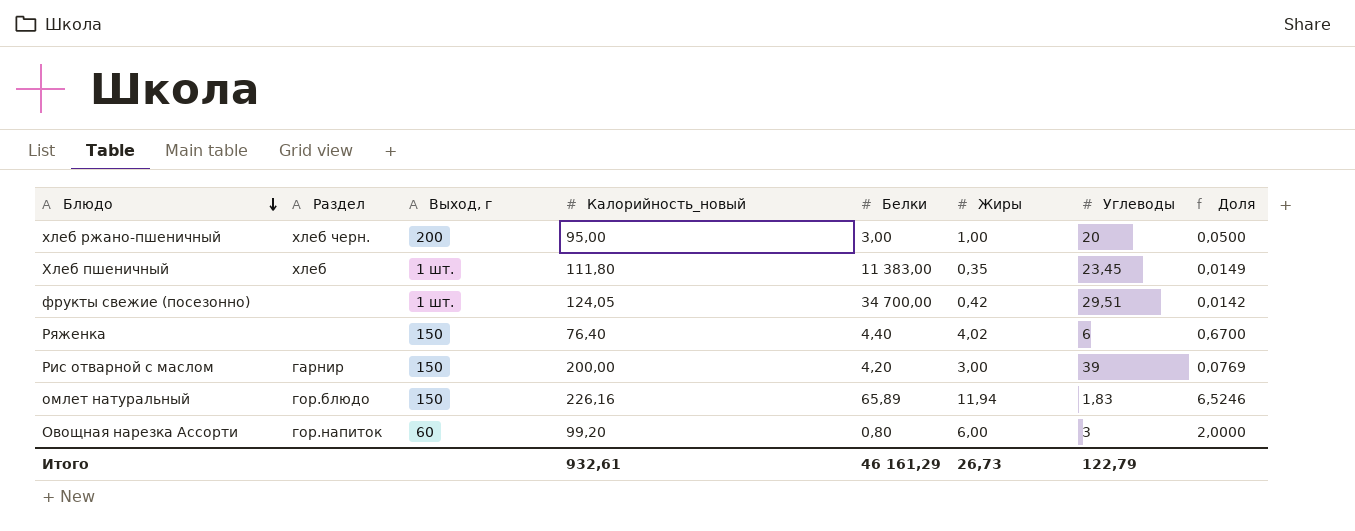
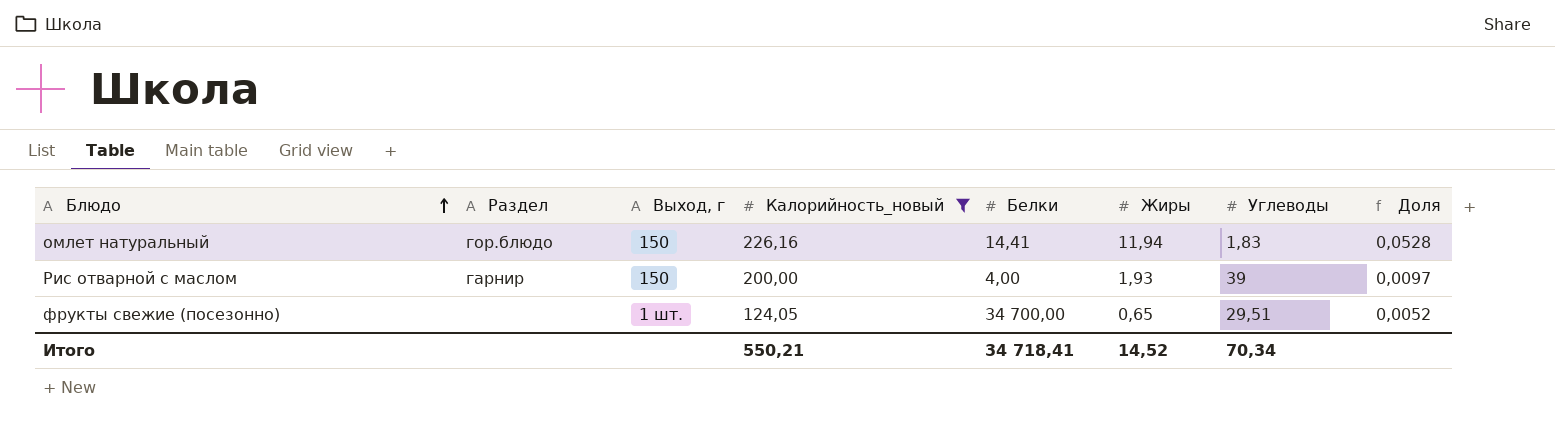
filter: none -> Калорийность_новый >= 124,05
row order: Блюдо descending -> Блюдо ascending
column Доля | formula: [Жиры] / [Углеводы] -> [Жиры] / [Калорийность_новый]
омлет натуральный | Белки: 65,89 -> 14,41
Рис отварной с маслом | Белки: 4,20 -> 4,00
Рис отварной с маслом | Жиры: 3,00 -> 1,93
фрукты свежие (посезонно) | Жиры: 0,42 -> 0,65
Итого | Калорийность_новый: 932,61 -> 550,21
Итого | Белки: 46 161,29 -> 34 718,41
Итого | Жиры: 26,73 -> 14,52
Итого | Углеводы: 122,79 -> 70,34

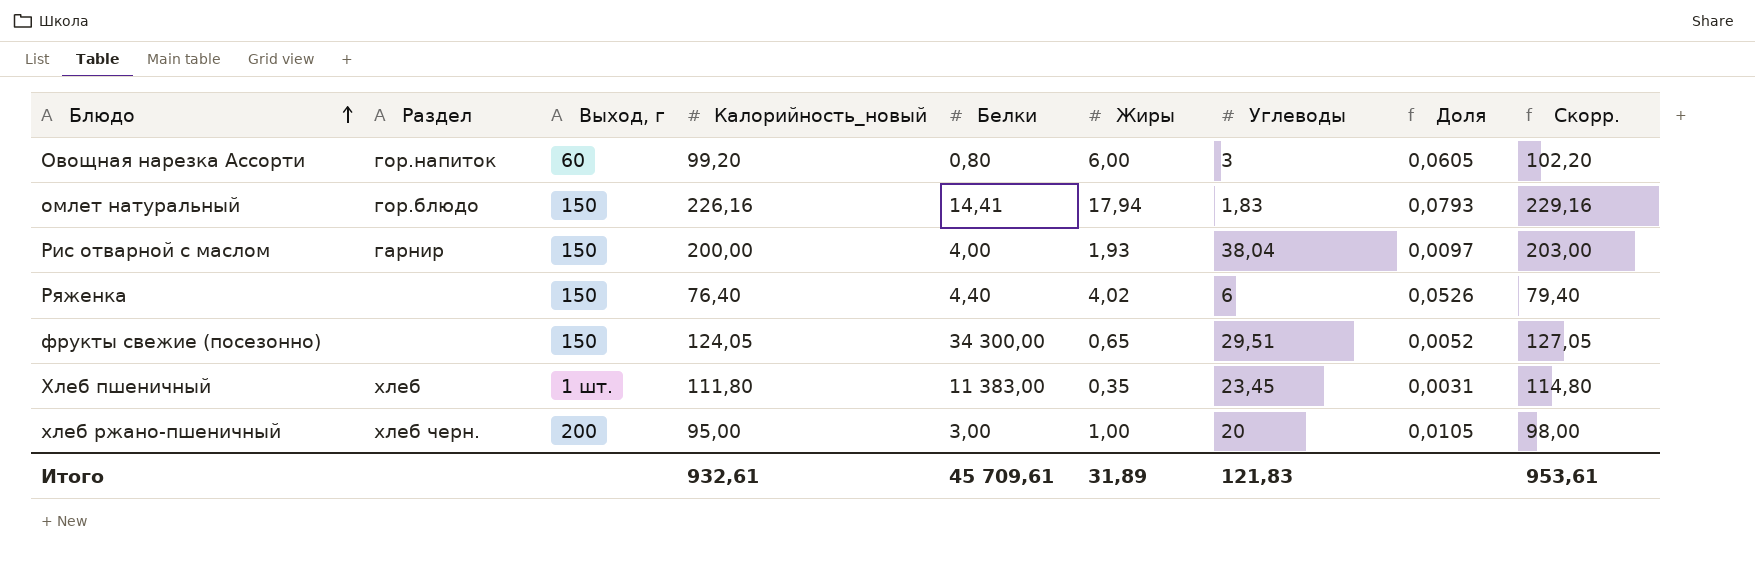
filter: Калорийность_новый >= 124,05 -> none
column Скорр. | formula: none -> [Калорийность_новый] + 3
омлет натуральный | Жиры: 11,94 -> 17,94
омлет натуральный | Доля: 0,0528 -> 0,0793
Рис отварной с маслом | Углеводы: 39 -> 38,04
фрукты свежие (посезонно) | Выход, г: 1 шт. -> 150
фрукты свежие (посезонно) | Белки: 34 700,00 -> 34 300,00
Итого | Калорийность_новый: 550,21 -> 932,61
Итого | Белки: 34 718,41 -> 45 709,61
Итого | Жиры: 14,52 -> 31,89
Итого | Углеводы: 70,34 -> 121,83

